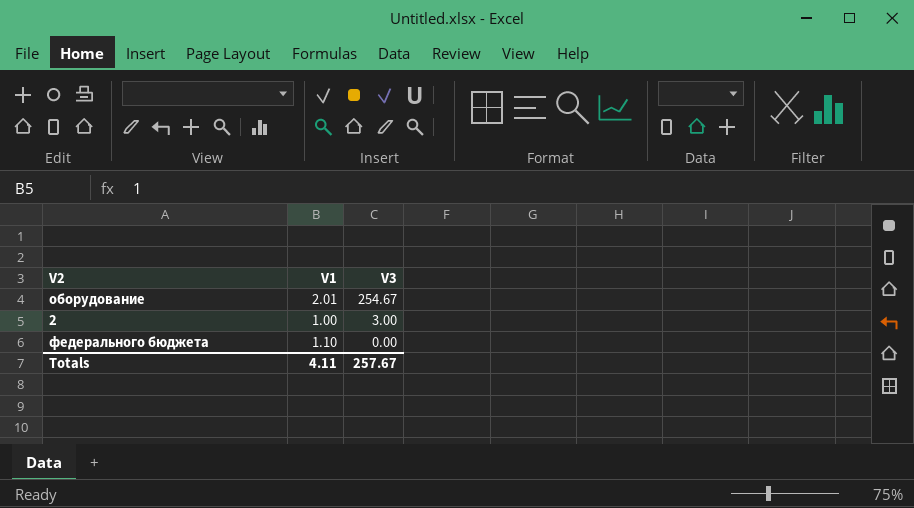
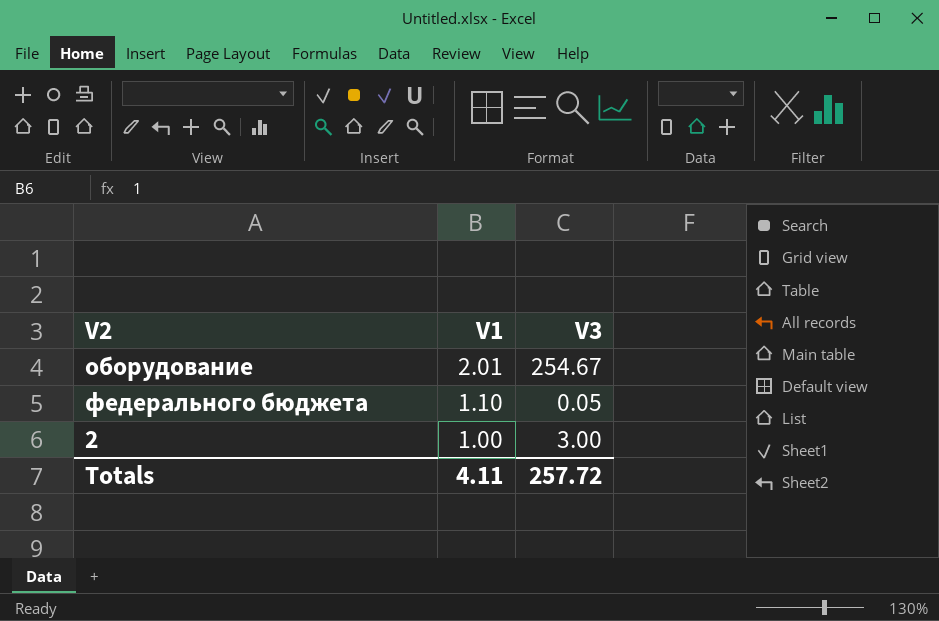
row order: V3 descending -> V1 descending
федерального бюджета | V3: 0.00 -> 0.05
Totals | V3: 257.67 -> 257.72

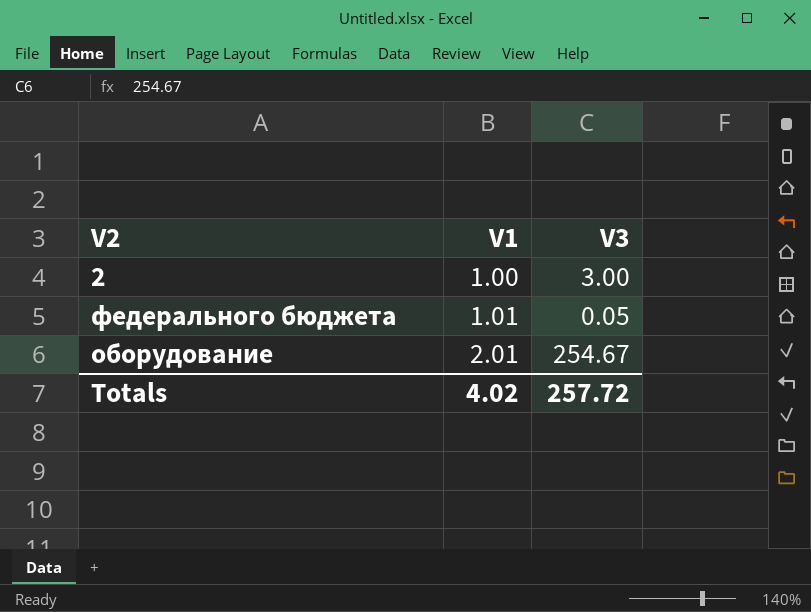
row order: V1 descending -> V1 ascending
федерального бюджета | V1: 1.10 -> 1.01
Totals | V1: 4.11 -> 4.02

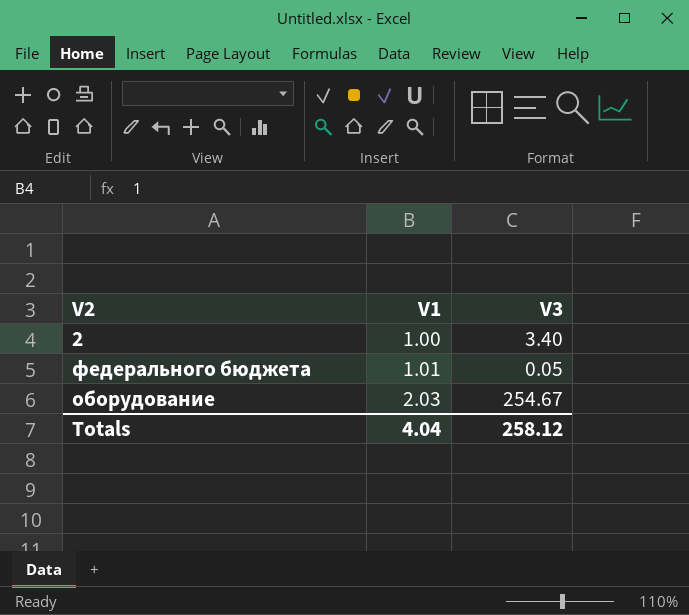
2 | V3: 3.00 -> 3.40
оборудование | V1: 2.01 -> 2.03
Totals | V1: 4.02 -> 4.04
Totals | V3: 257.72 -> 258.12

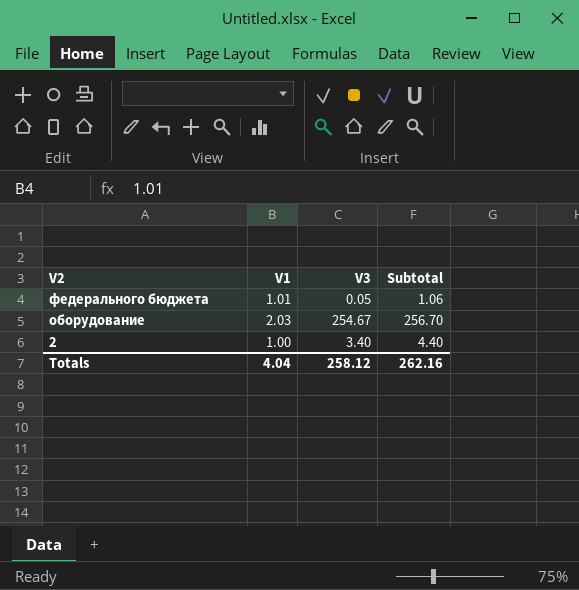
row order: V1 ascending -> V2 descending
column Subtotal | formula: none -> [V1] + [V3]

